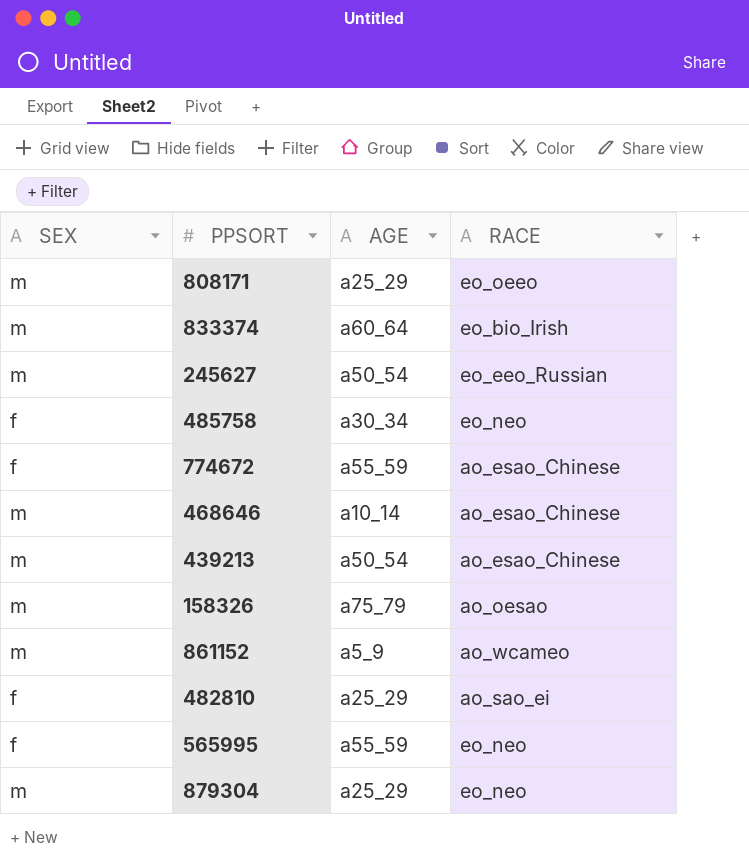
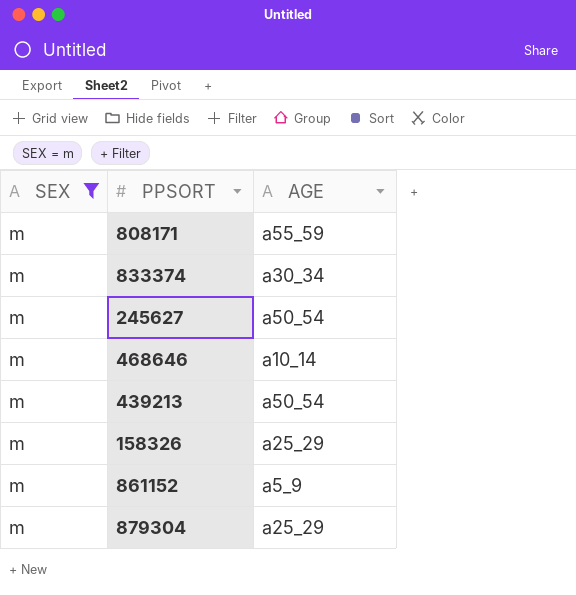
filter: none -> SEX = m
column RACE | position: 4 -> none
808171 | AGE: a25_29 -> a55_59
833374 | AGE: a60_64 -> a30_34
158326 | AGE: a75_79 -> a25_29

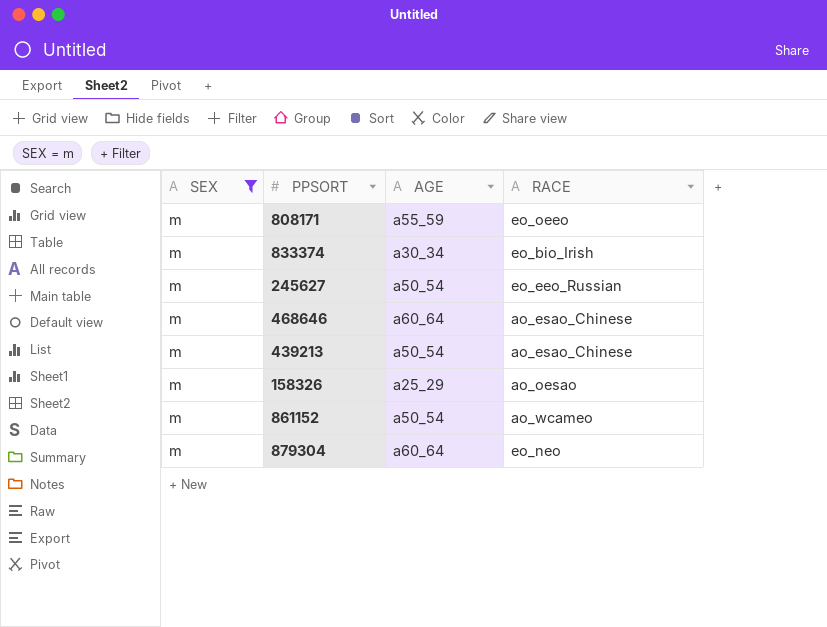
column RACE | position: none -> 4
468646 | AGE: a10_14 -> a60_64
861152 | AGE: a5_9 -> a50_54
879304 | AGE: a25_29 -> a60_64

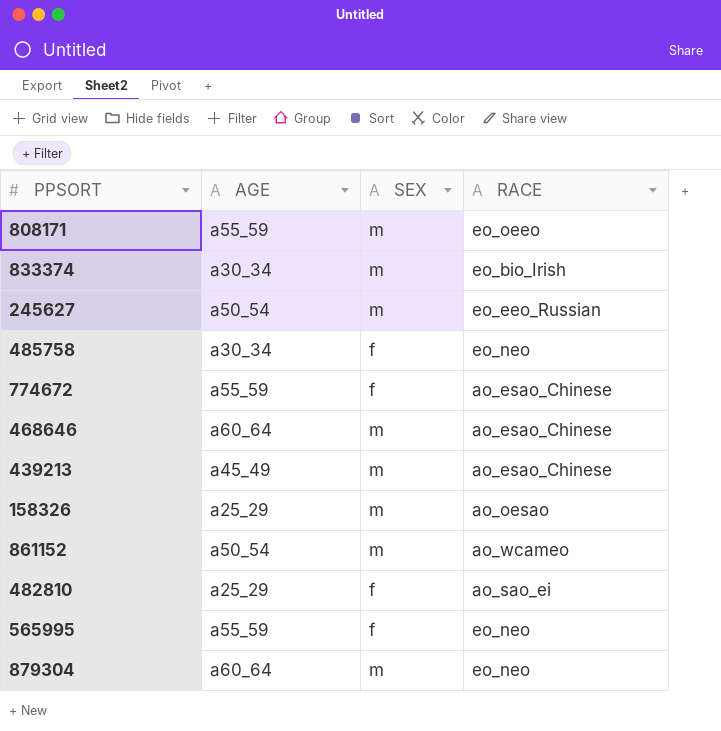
filter: SEX = m -> none
column SEX | position: 1 -> 3
439213 | AGE: a50_54 -> a45_49

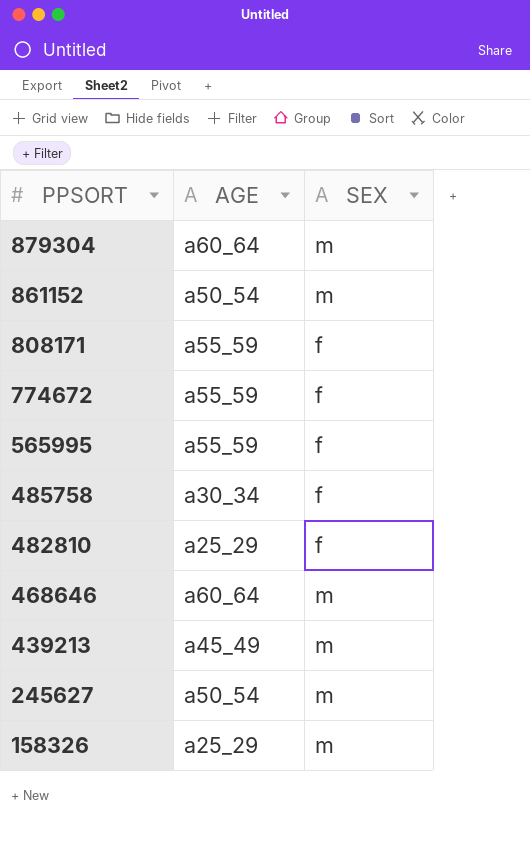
row order: none -> PPSORT descending
column RACE | position: 4 -> none
row 833374: a30_34 | m | eo_bio_Irish -> none
808171 | SEX: m -> f

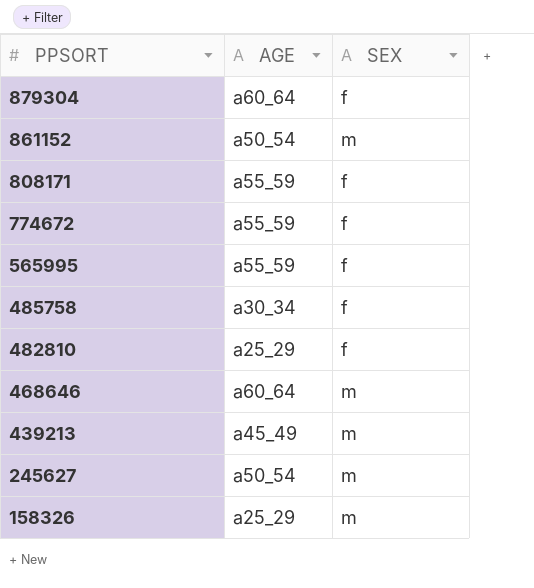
879304 | SEX: m -> f

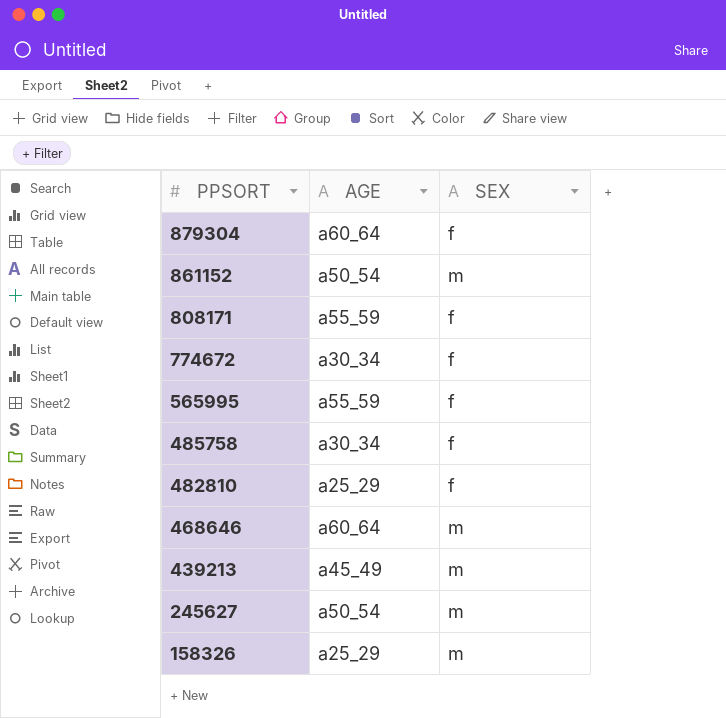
774672 | AGE: a55_59 -> a30_34

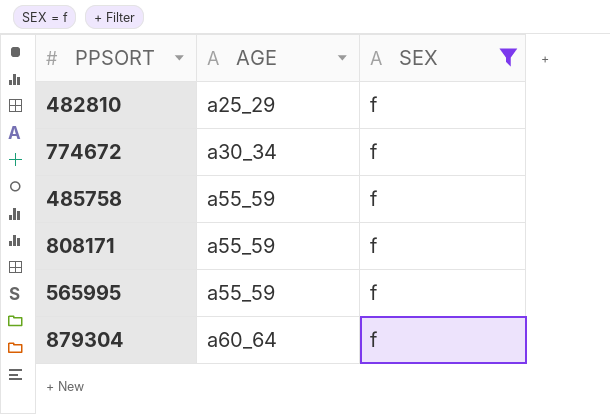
filter: none -> SEX = f
row order: PPSORT descending -> AGE ascending
485758 | AGE: a30_34 -> a55_59

